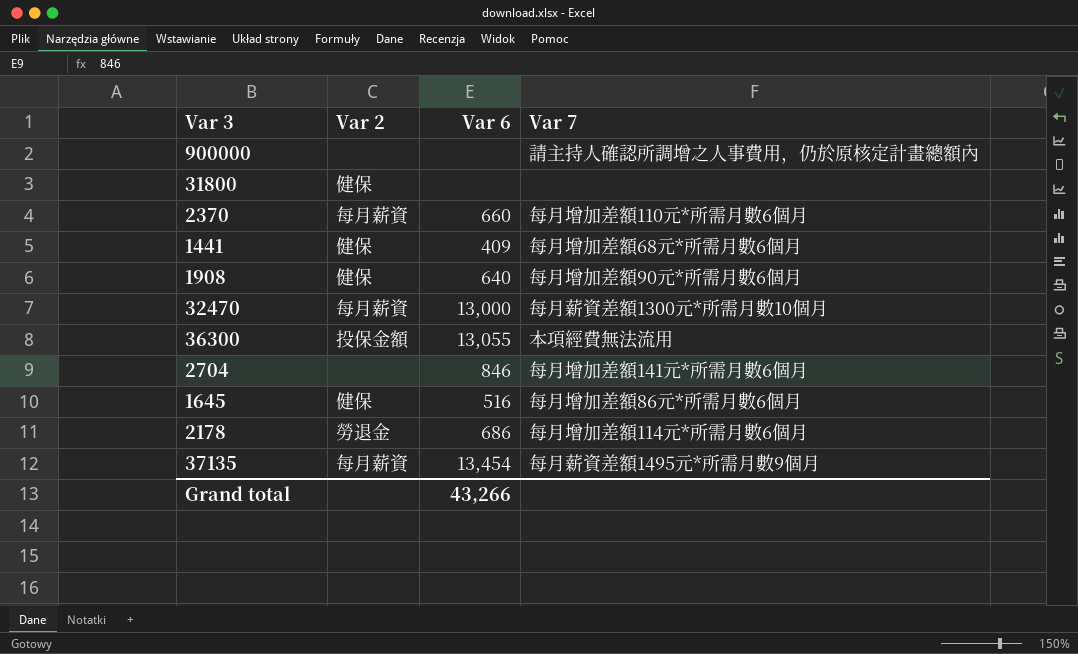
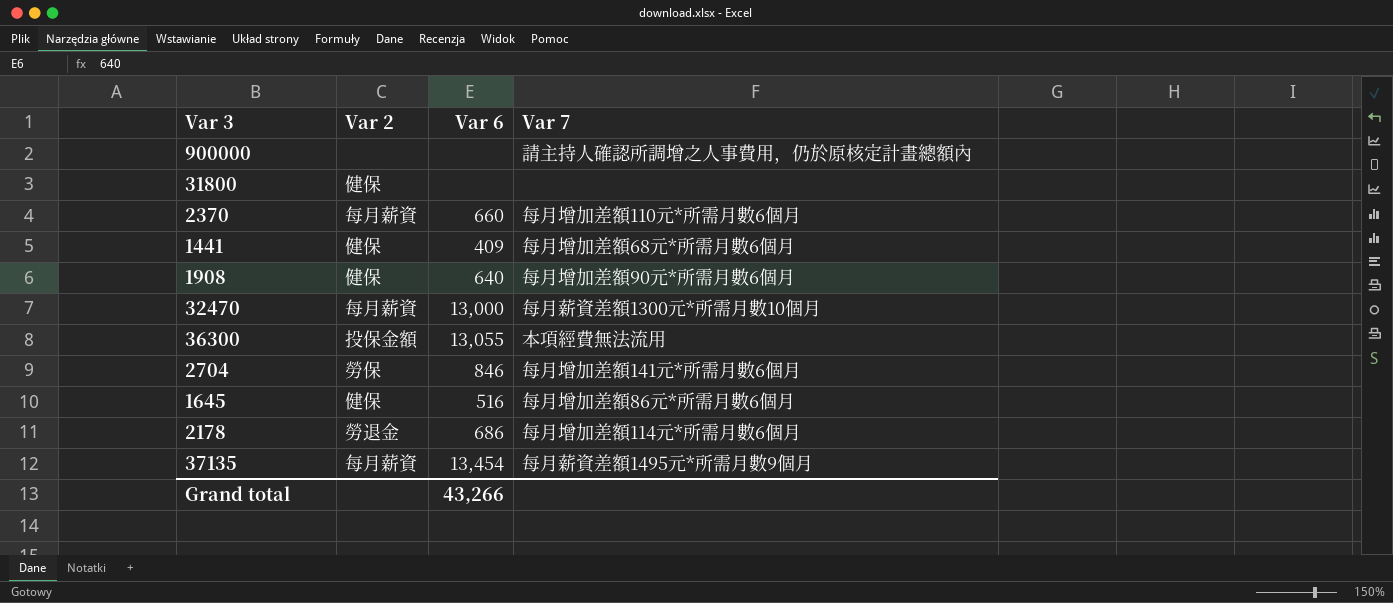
2704 | Var 2: none -> 勞保

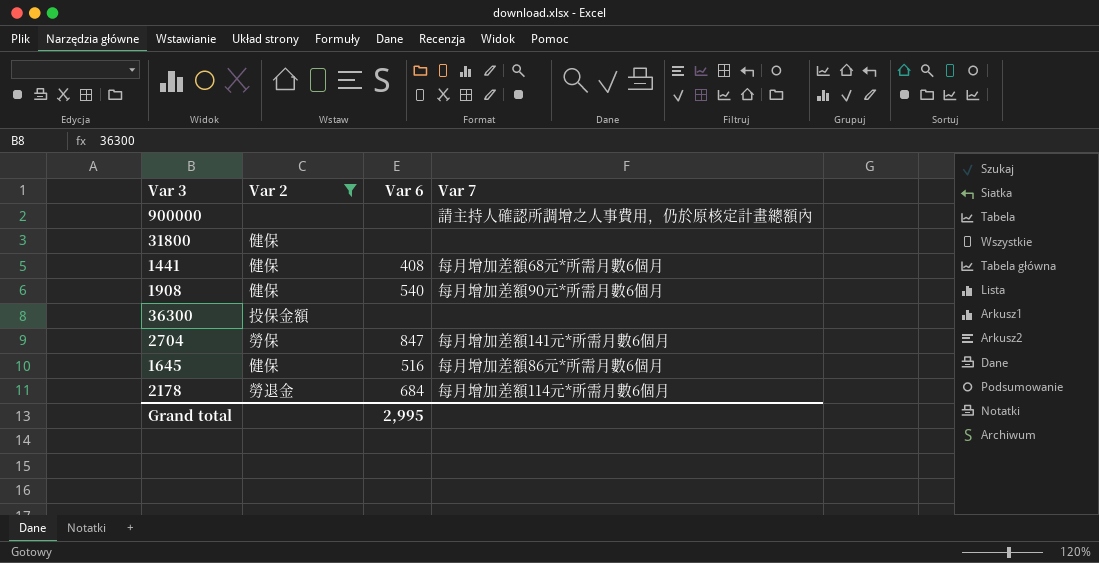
filter: none -> Var 2 != 每月薪資
1441 | Var 6: 409 -> 408
1908 | Var 6: 640 -> 540
36300 | Var 6: 13,055 -> none
36300 | Var 7: 本項經費無法流用 -> none
2704 | Var 6: 846 -> 847
2178 | Var 6: 686 -> 684
Grand total | Var 6: 43,266 -> 2,995

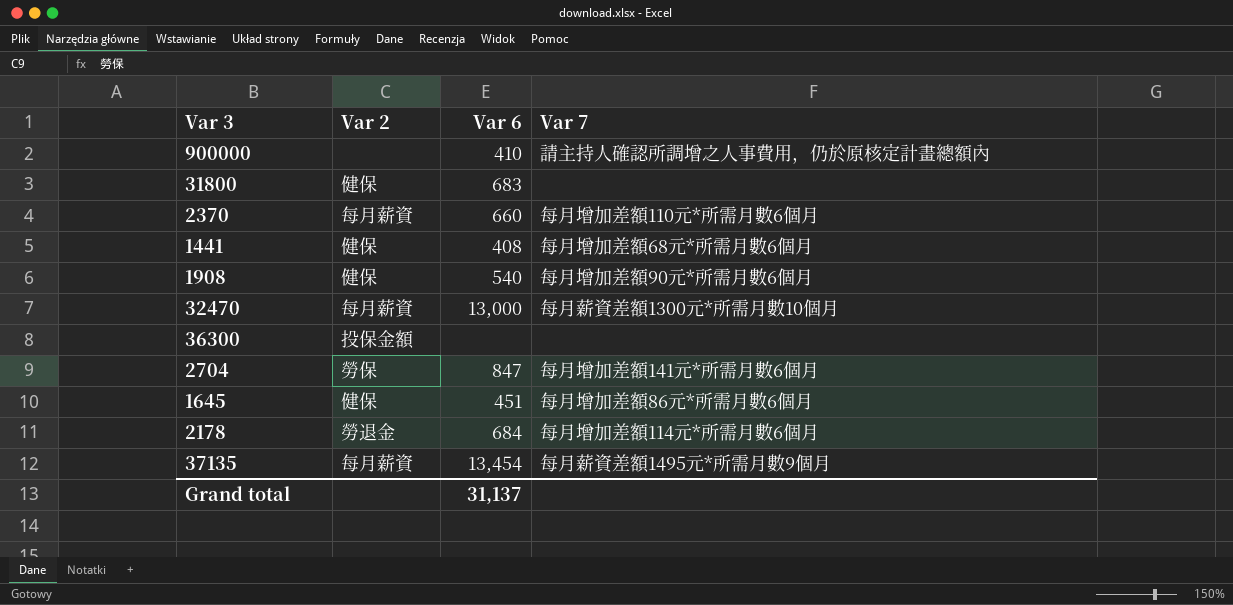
filter: Var 2 != 每月薪資 -> none
900000 | Var 6: none -> 410
31800 | Var 6: none -> 683
1645 | Var 6: 516 -> 451
Grand total | Var 6: 2,995 -> 31,137

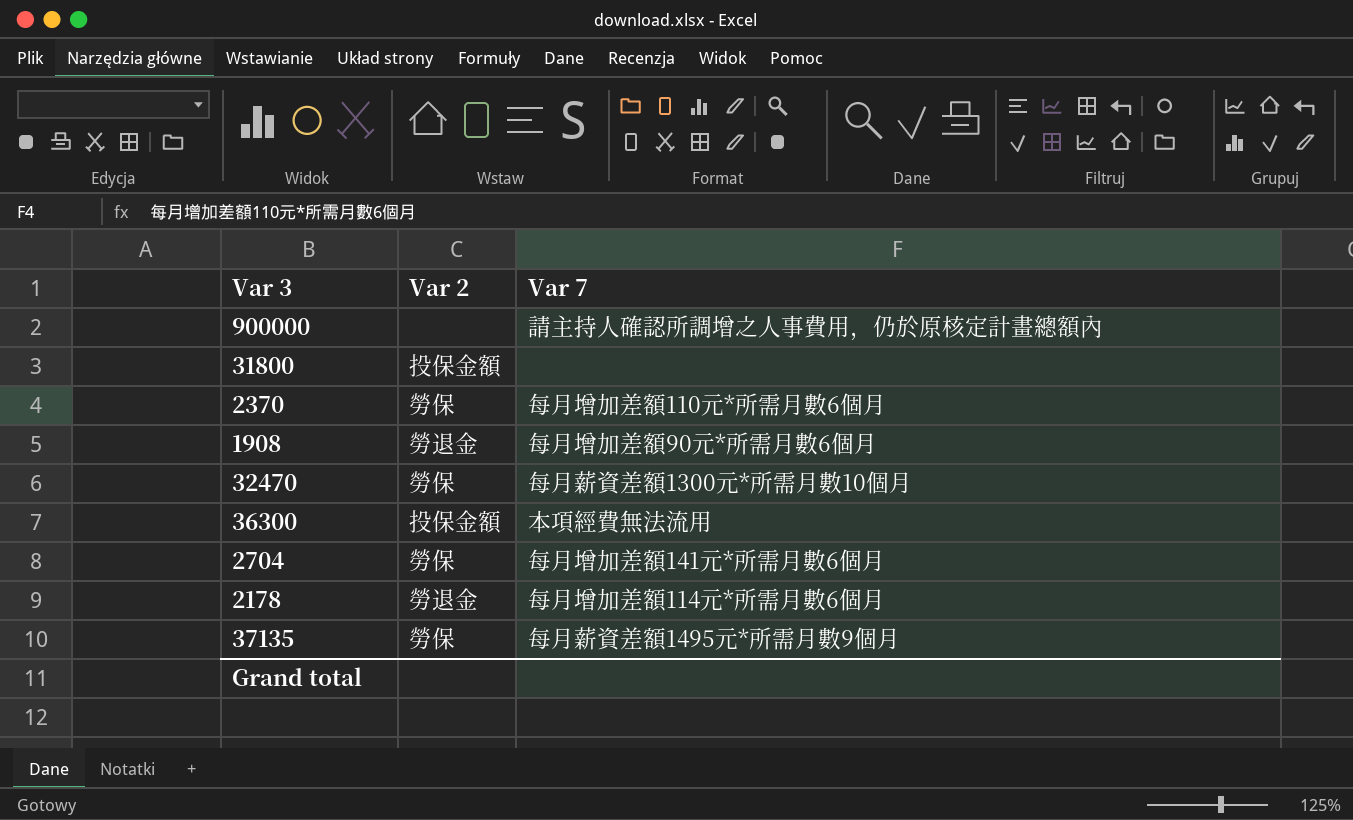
column Var 6 | position: 3 -> none
row 1441: 健保 | 408 | 每月增加差額68元*所需月數6個月 -> none
row 1645: 健保 | 451 | 每月增加差額86元*所需月數6個月 -> none
31800 | Var 2: 健保 -> 投保金額
2370 | Var 2: 每月薪資 -> 勞保
1908 | Var 2: 健保 -> 勞退金
32470 | Var 2: 每月薪資 -> 勞保
36300 | Var 7: none -> 本項經費無法流用
37135 | Var 2: 每月薪資 -> 勞保

